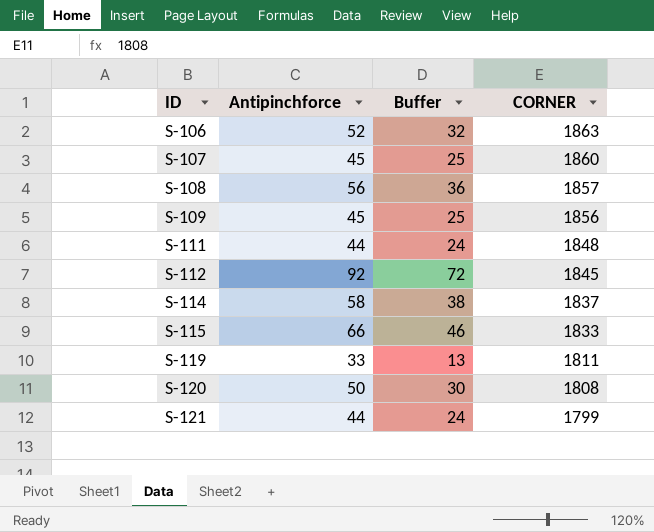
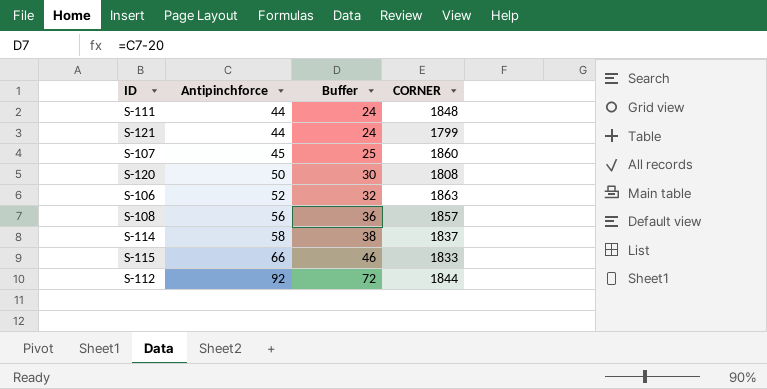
row order: ID ascending -> Antipinchforce ascending
row S-109: 45 | 25 | 1856 -> none
row S-119: 33 | 13 | 1811 -> none
S-112 | CORNER: 1845 -> 1844

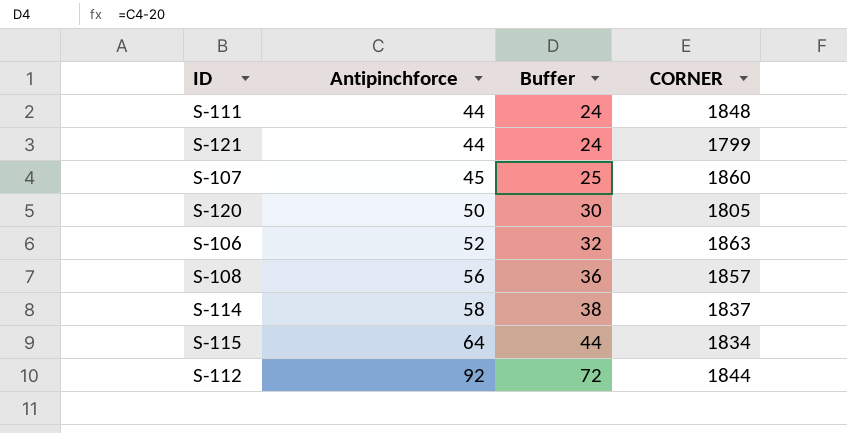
S-120 | CORNER: 1808 -> 1805
S-115 | Antipinchforce: 66 -> 64
S-115 | Buffer: 46 -> 44
S-115 | CORNER: 1833 -> 1834

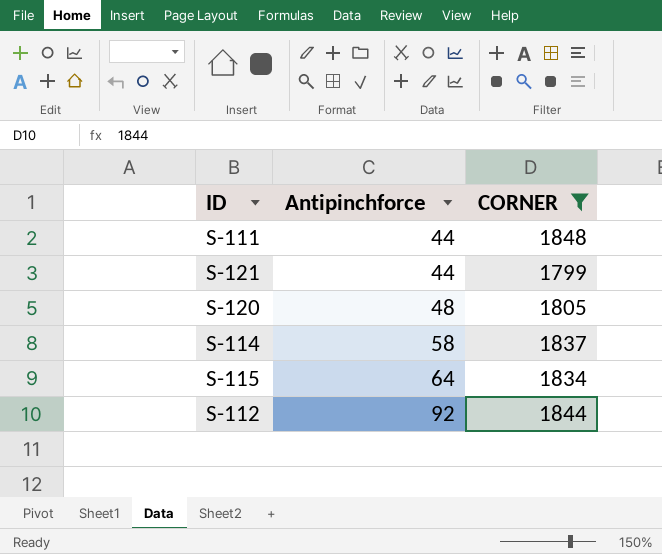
filter: none -> CORNER <= 1848
column Buffer | formula: [Antipinchforce] - 20 -> none
S-120 | Antipinchforce: 50 -> 48

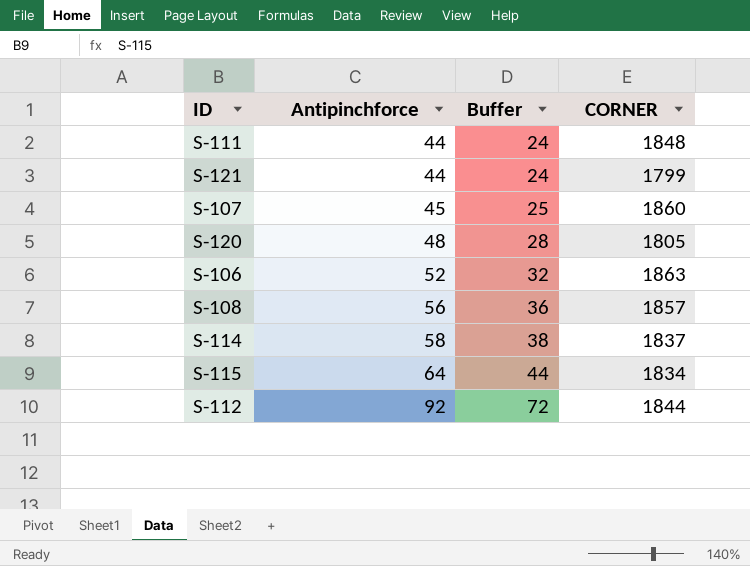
filter: CORNER <= 1848 -> none
column Buffer | formula: none -> [Antipinchforce] - 20

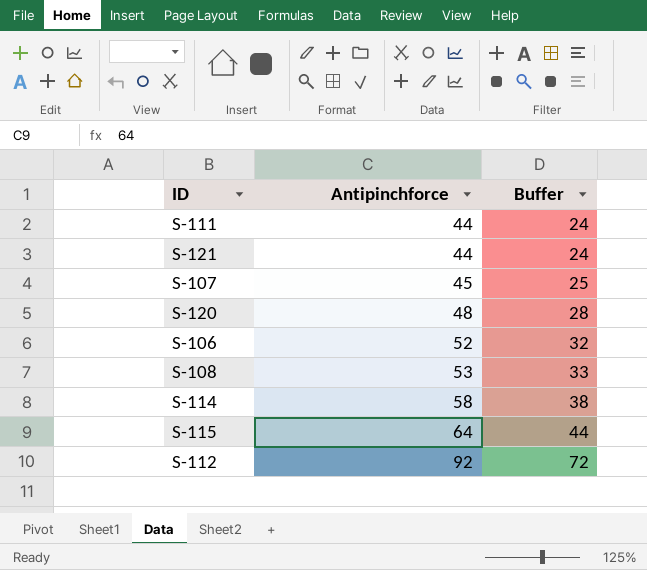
column CORNER | position: 4 -> none
S-108 | Antipinchforce: 56 -> 53
S-108 | Buffer: 36 -> 33

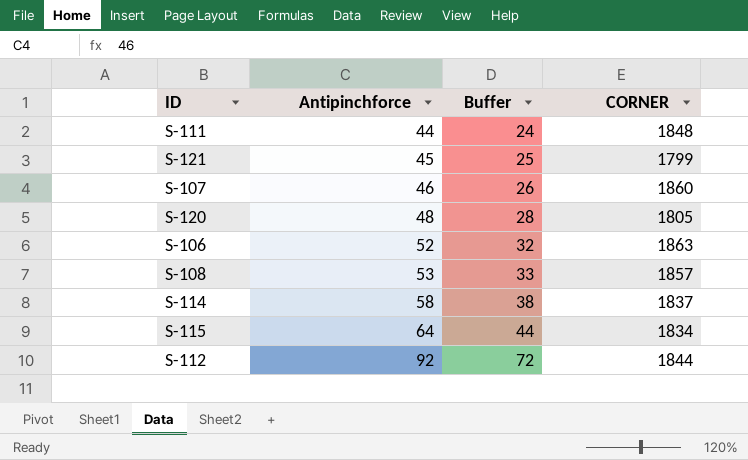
column CORNER | position: none -> 4
S-121 | Antipinchforce: 44 -> 45
S-121 | Buffer: 24 -> 25
S-107 | Antipinchforce: 45 -> 46
S-107 | Buffer: 25 -> 26

